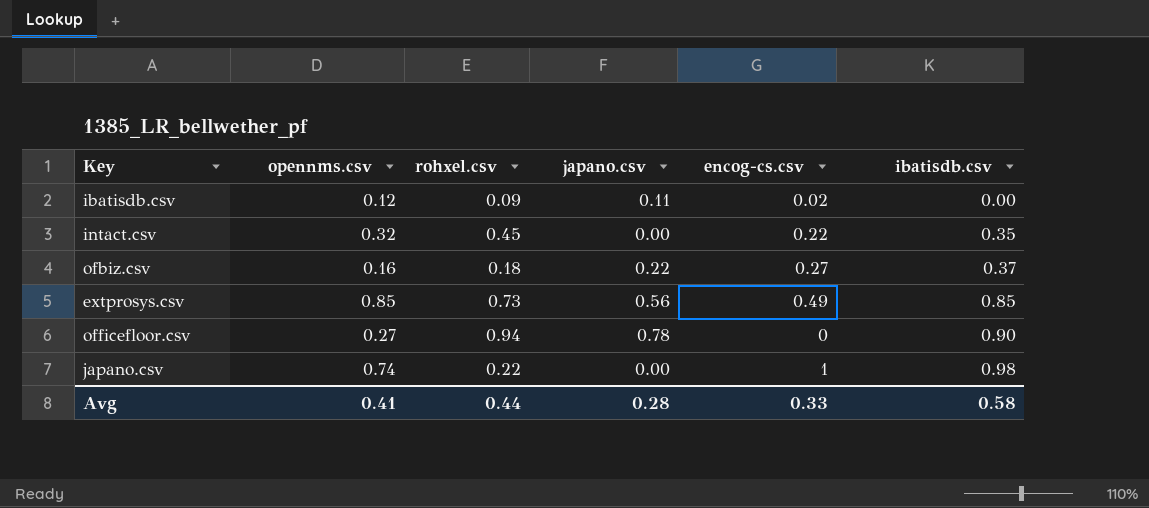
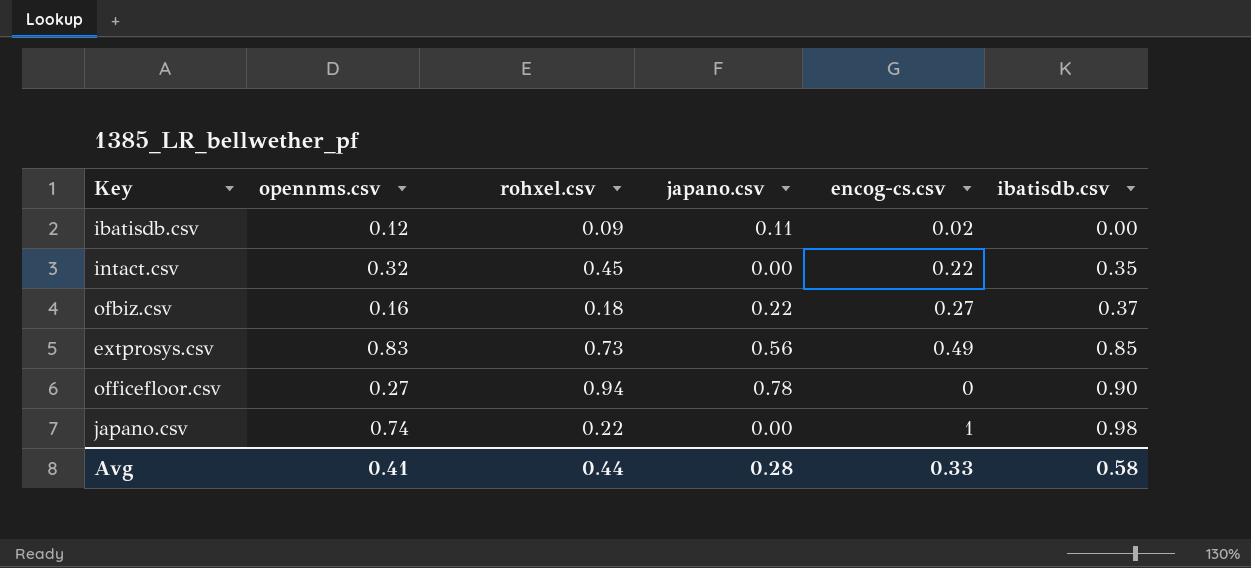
extprosys.csv | opennms.csv: 0.85 -> 0.83

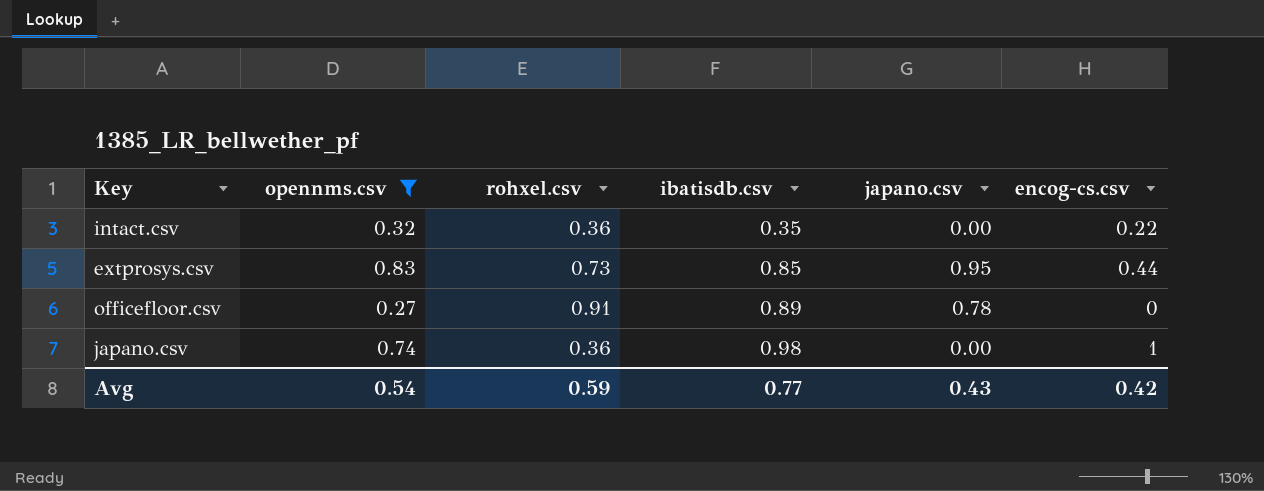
filter: none -> opennms.csv >= 0.27
column ibatisdb.csv | position: 6 -> 4
intact.csv | rohxel.csv: 0.45 -> 0.36
extprosys.csv | japano.csv: 0.56 -> 0.95
extprosys.csv | encog-cs.csv: 0.49 -> 0.44
officefloor.csv | rohxel.csv: 0.94 -> 0.91
officefloor.csv | ibatisdb.csv: 0.90 -> 0.89
japano.csv | rohxel.csv: 0.22 -> 0.36
Avg | opennms.csv: 0.41 -> 0.54
Avg | rohxel.csv: 0.44 -> 0.59
Avg | ibatisdb.csv: 0.58 -> 0.77
Avg | japano.csv: 0.28 -> 0.43
Avg | encog-cs.csv: 0.33 -> 0.42

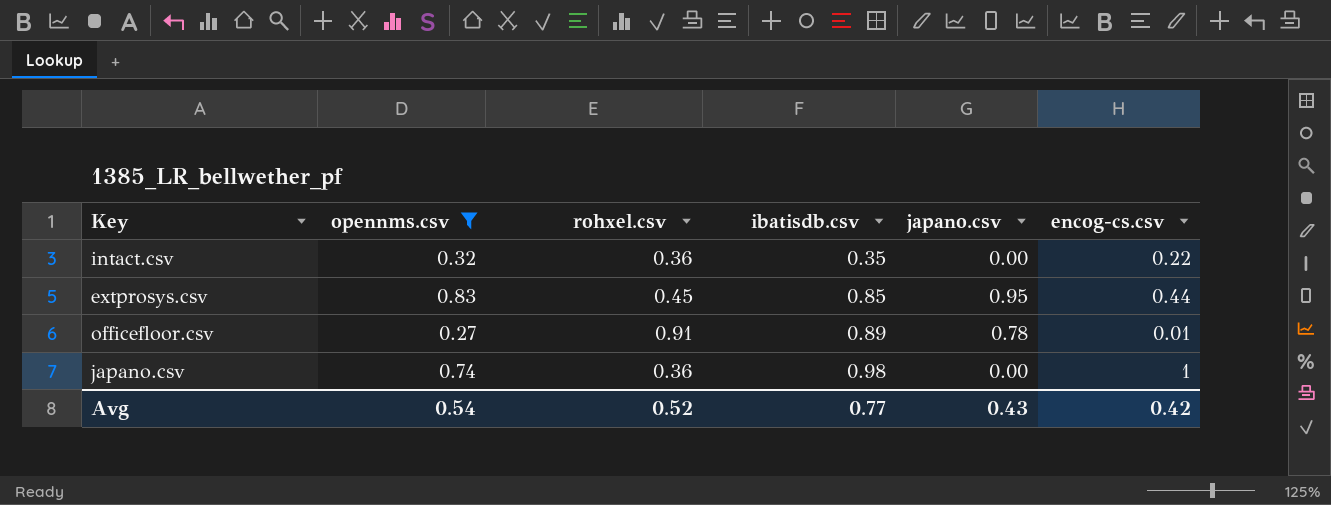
extprosys.csv | rohxel.csv: 0.73 -> 0.45
officefloor.csv | encog-cs.csv: 0 -> 0.01
Avg | rohxel.csv: 0.59 -> 0.52

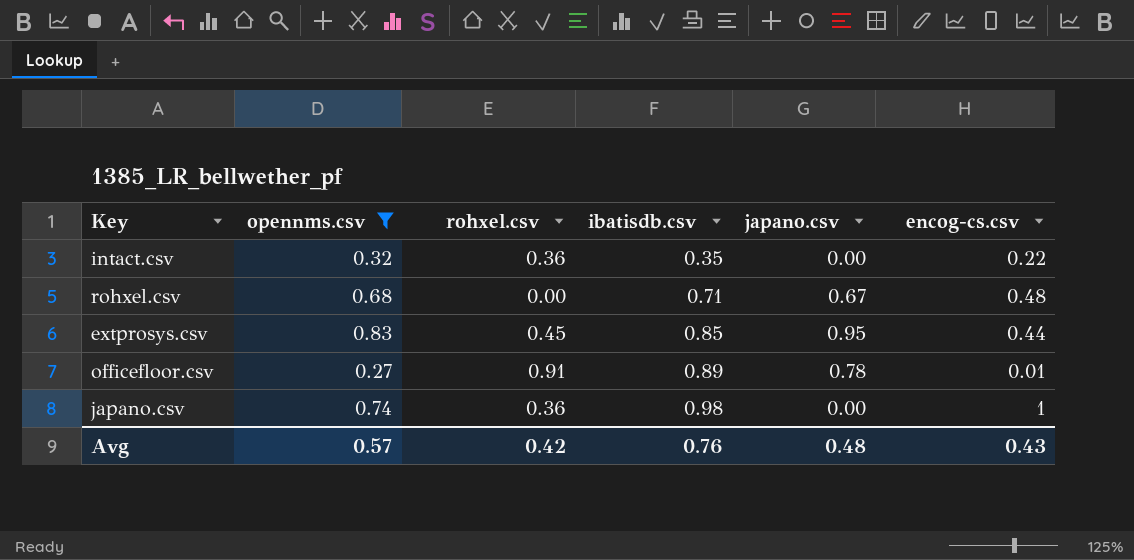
row rohxel.csv: none -> 0.68 | 0.00 | 0.71 | 0.67 | 0.48
Avg | opennms.csv: 0.54 -> 0.57
Avg | rohxel.csv: 0.52 -> 0.42
Avg | ibatisdb.csv: 0.77 -> 0.76
Avg | japano.csv: 0.43 -> 0.48
Avg | encog-cs.csv: 0.42 -> 0.43

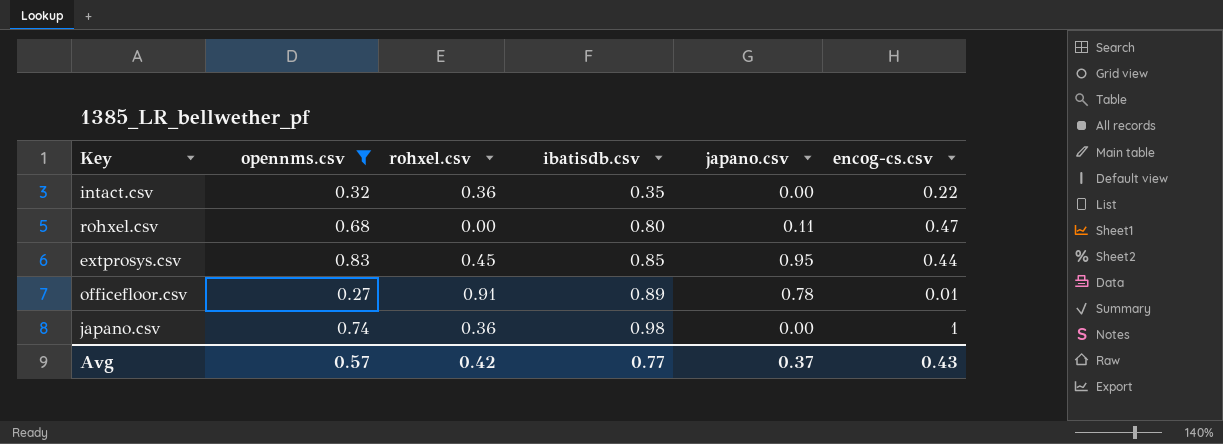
rohxel.csv | ibatisdb.csv: 0.71 -> 0.80
rohxel.csv | japano.csv: 0.67 -> 0.11
rohxel.csv | encog-cs.csv: 0.48 -> 0.47
Avg | ibatisdb.csv: 0.76 -> 0.77
Avg | japano.csv: 0.48 -> 0.37

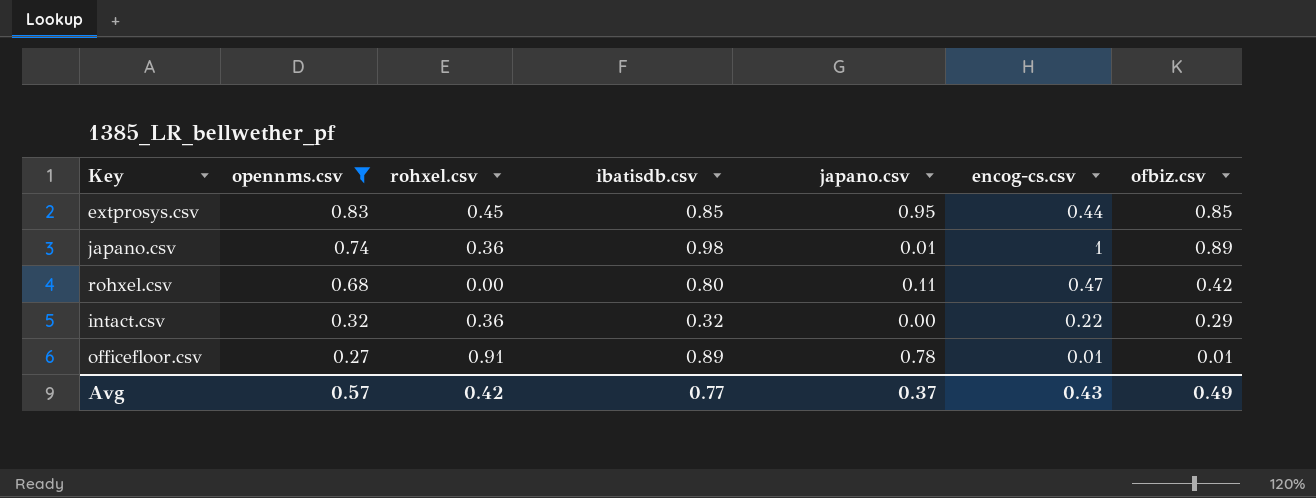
row order: ibatisdb.csv ascending -> opennms.csv descending
column ofbiz.csv | position: none -> 7
japano.csv | japano.csv: 0.00 -> 0.01
intact.csv | ibatisdb.csv: 0.35 -> 0.32

